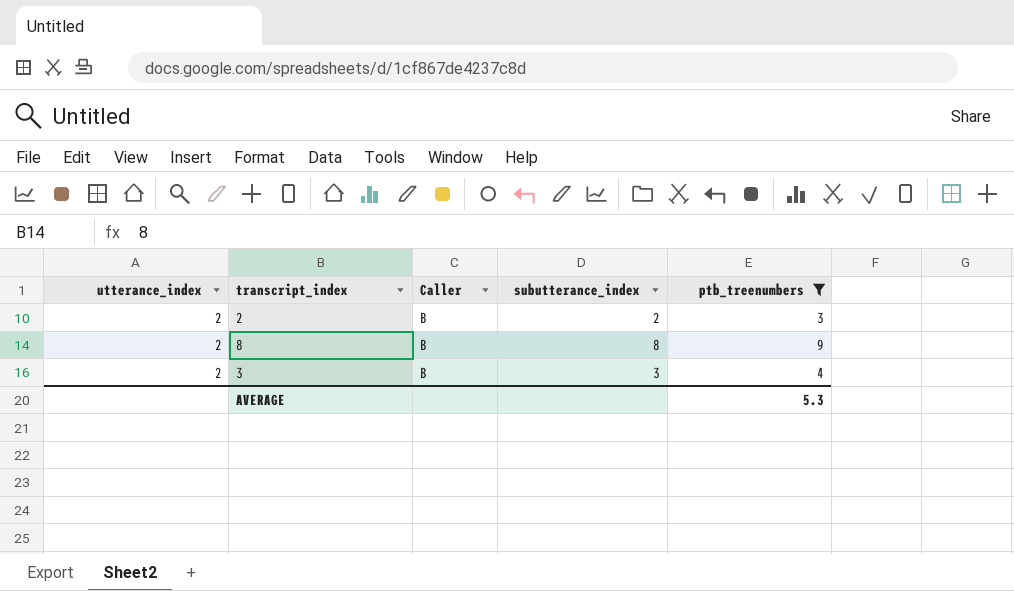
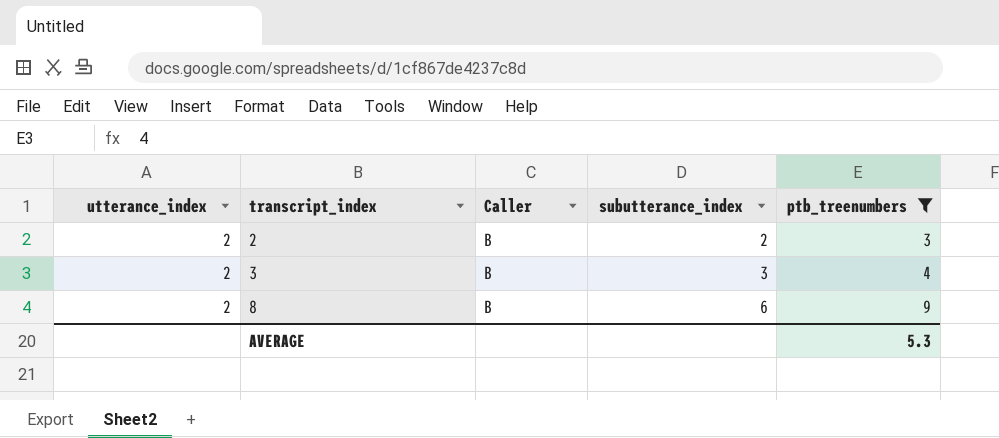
row order: none -> transcript_index ascending
8 | subutterance_index: 8 -> 6

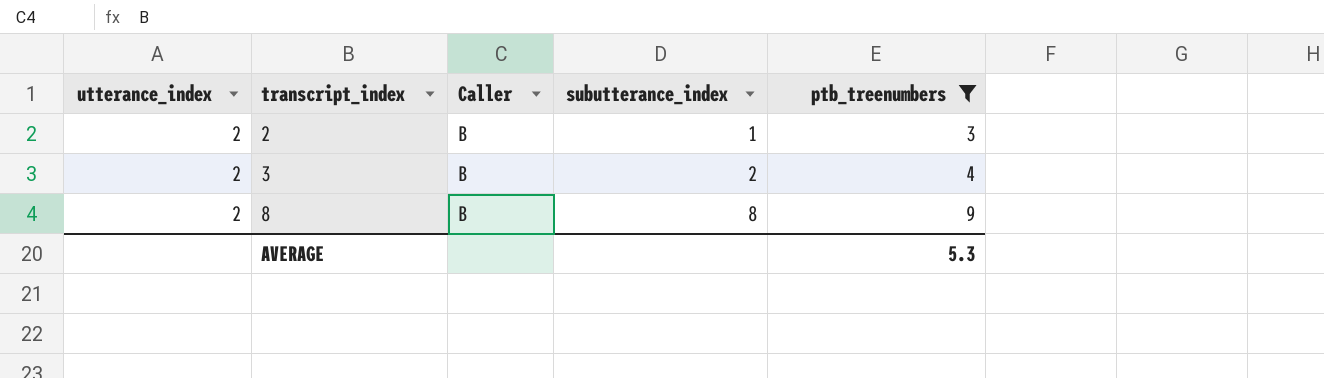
2 | subutterance_index: 2 -> 1
3 | subutterance_index: 3 -> 2
8 | subutterance_index: 6 -> 8

